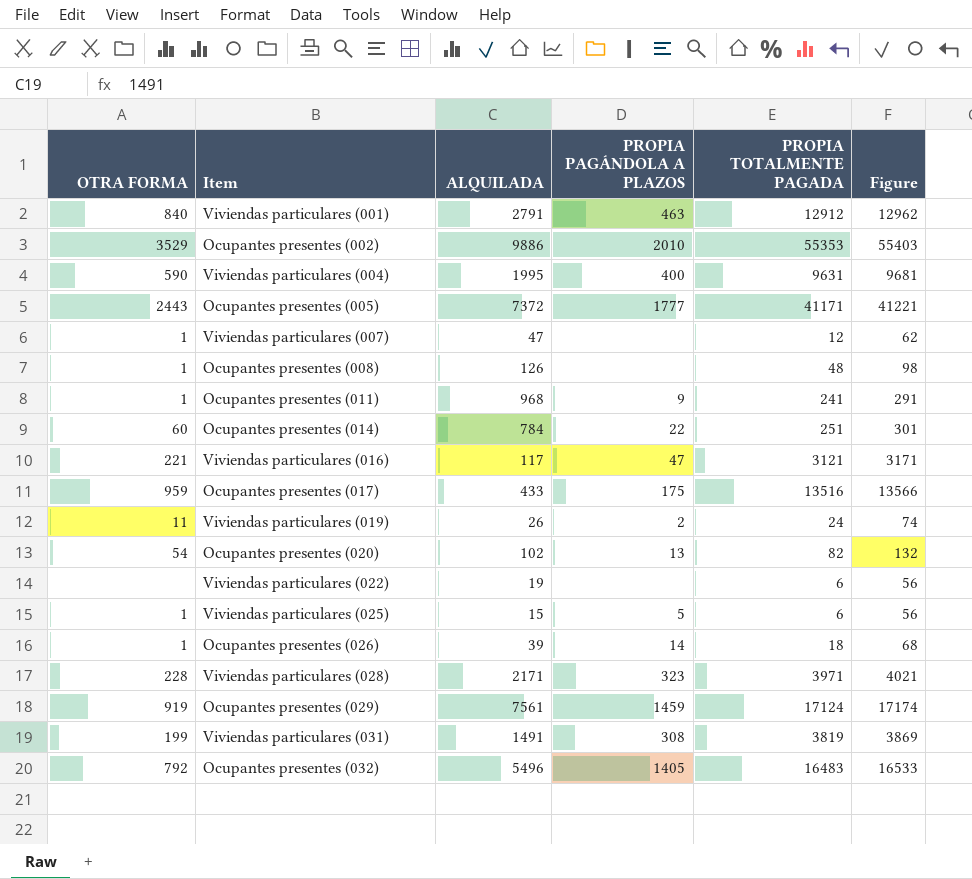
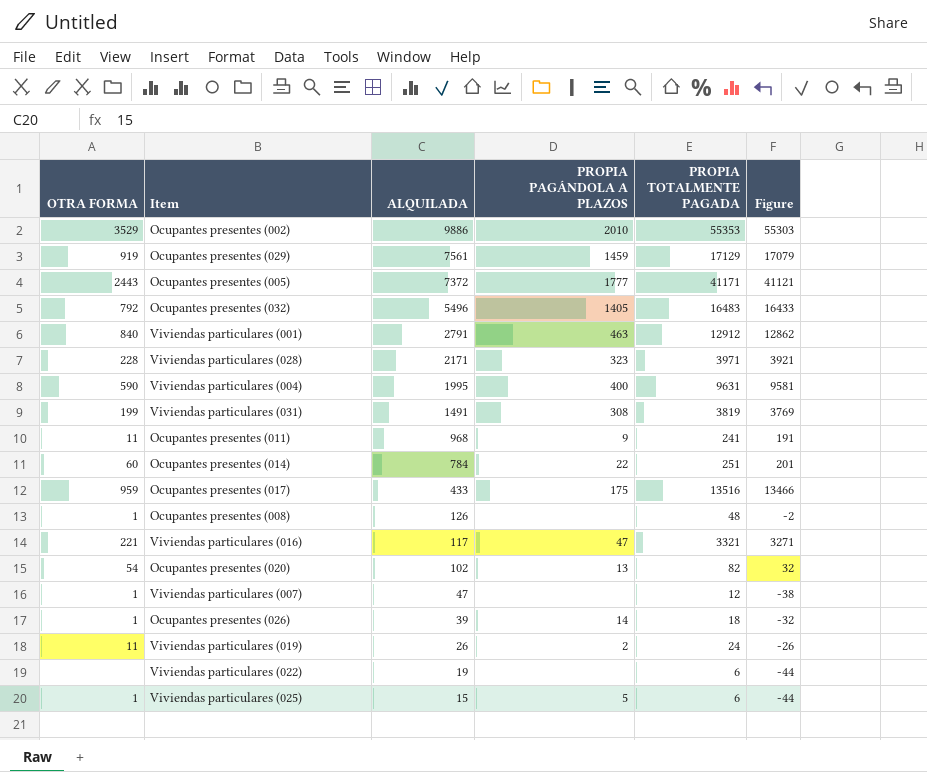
row order: none -> ALQUILADA descending
column Figure | formula: [PROPIA TOTALMENTE PAGADA] + 50 -> [PROPIA TOTALMENTE PAGADA] - 50
Ocupantes presentes (029) | PROPIA TOTALMENTE PAGADA: 17124 -> 17129
Ocupantes presentes (011) | OTRA FORMA: 1 -> 11
Viviendas particulares (016) | PROPIA TOTALMENTE PAGADA: 3121 -> 3321

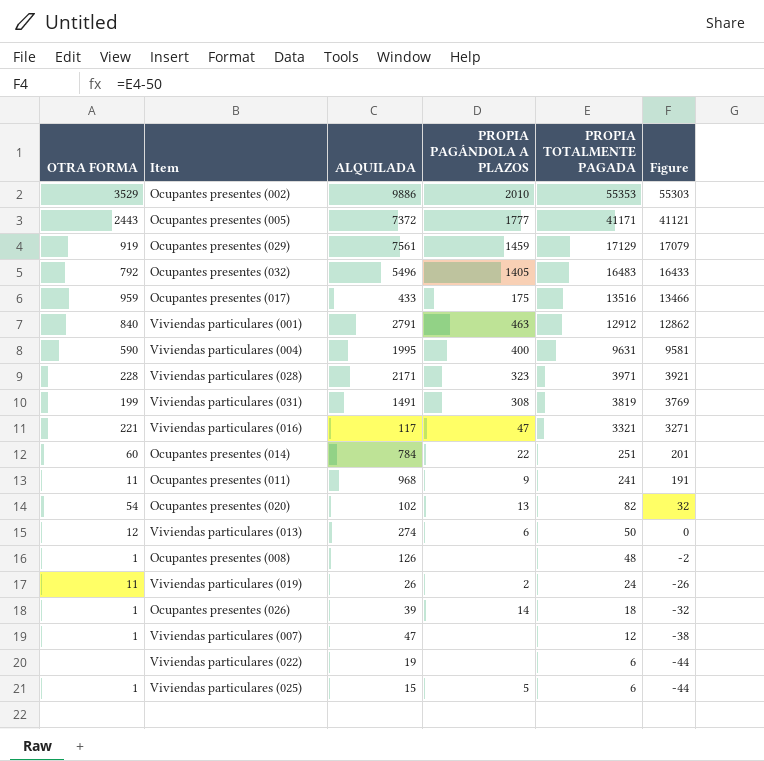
row order: ALQUILADA descending -> PROPIA TOTALMENTE PAGADA descending
row Viviendas particulares (013): none -> 12 | 274 | 6 | 50 | 0

